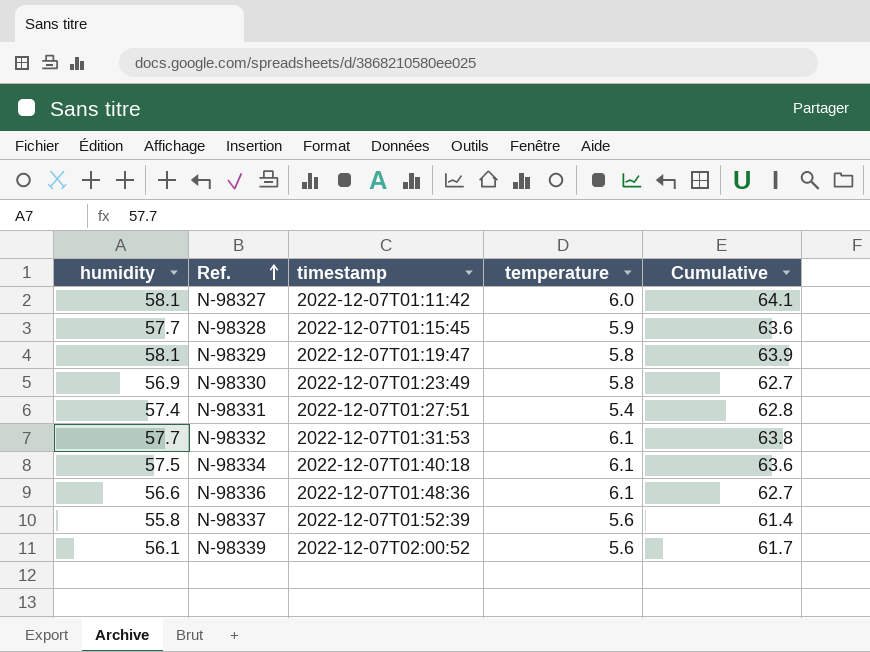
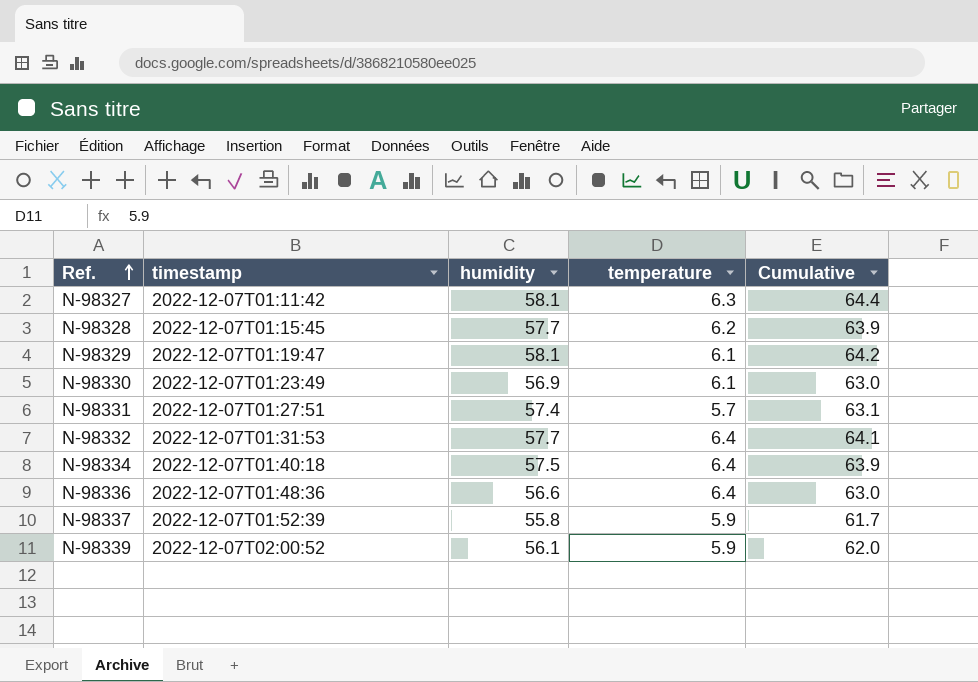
column humidity | position: 1 -> 3
N-98327 | temperature: 6.0 -> 6.3
N-98327 | Cumulative: 64.1 -> 64.4
N-98328 | temperature: 5.9 -> 6.2
N-98328 | Cumulative: 63.6 -> 63.9
N-98329 | temperature: 5.8 -> 6.1
N-98329 | Cumulative: 63.9 -> 64.2
N-98330 | temperature: 5.8 -> 6.1
N-98330 | Cumulative: 62.7 -> 63.0
N-98331 | temperature: 5.4 -> 5.7
N-98331 | Cumulative: 62.8 -> 63.1
N-98332 | temperature: 6.1 -> 6.4
N-98332 | Cumulative: 63.8 -> 64.1
N-98334 | temperature: 6.1 -> 6.4
N-98334 | Cumulative: 63.6 -> 63.9
N-98336 | temperature: 6.1 -> 6.4
N-98336 | Cumulative: 62.7 -> 63.0
N-98337 | temperature: 5.6 -> 5.9
N-98337 | Cumulative: 61.4 -> 61.7
N-98339 | temperature: 5.6 -> 5.9
N-98339 | Cumulative: 61.7 -> 62.0

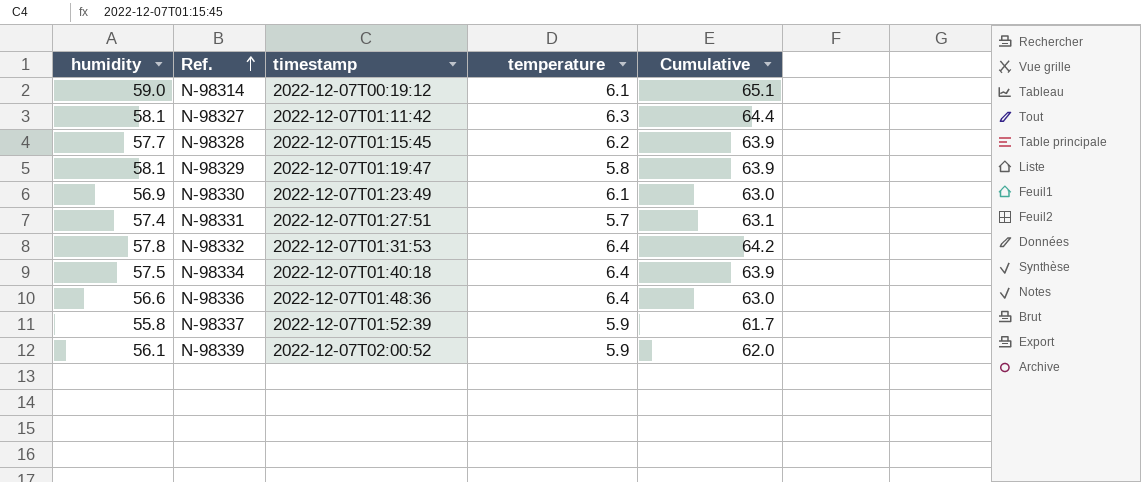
column humidity | position: 3 -> 1
row N-98314: none -> 59.0 | 2022-12-07T00:19:12 | 6.1 | 65.1
N-98329 | temperature: 6.1 -> 5.8
N-98329 | Cumulative: 64.2 -> 63.9
N-98332 | humidity: 57.7 -> 57.8
N-98332 | Cumulative: 64.1 -> 64.2

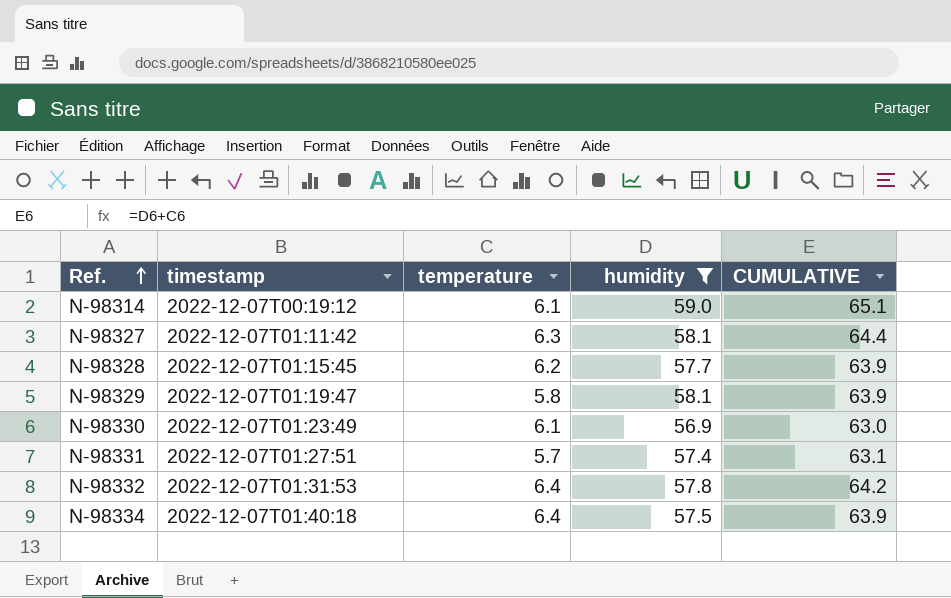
filter: none -> humidity >= 56.9
column humidity | position: 1 -> 4
column name: Cumulative -> CUMULATIVE

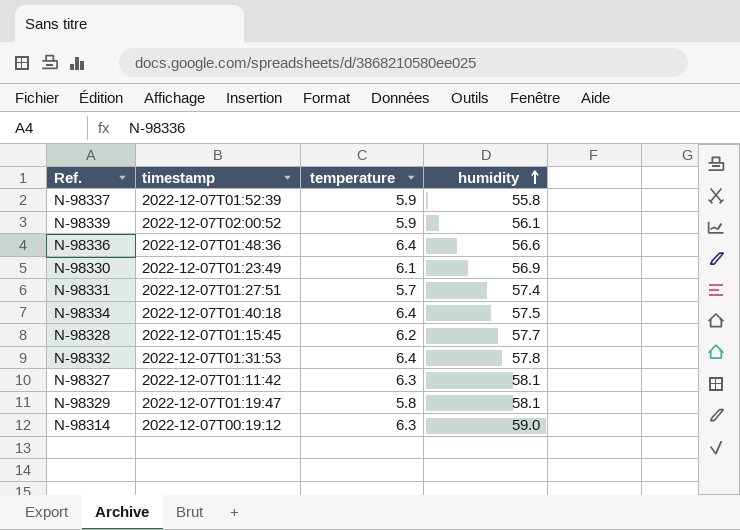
filter: humidity >= 56.9 -> none
row order: Ref. ascending -> humidity ascending
column CUMULATIVE | formula: [temperature] + [humidity] -> none
N-98314 | temperature: 6.1 -> 6.3

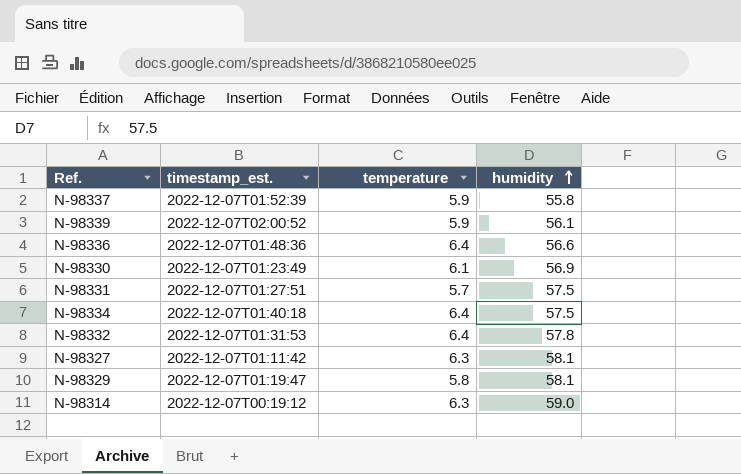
column name: timestamp -> timestamp_est.
row N-98328: 2022-12-07T01:15:45 | 6.2 | 57.7 -> none
N-98331 | humidity: 57.4 -> 57.5

